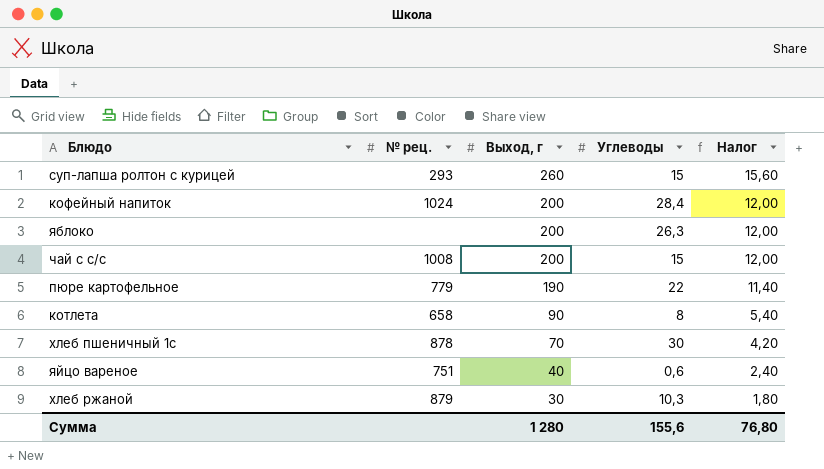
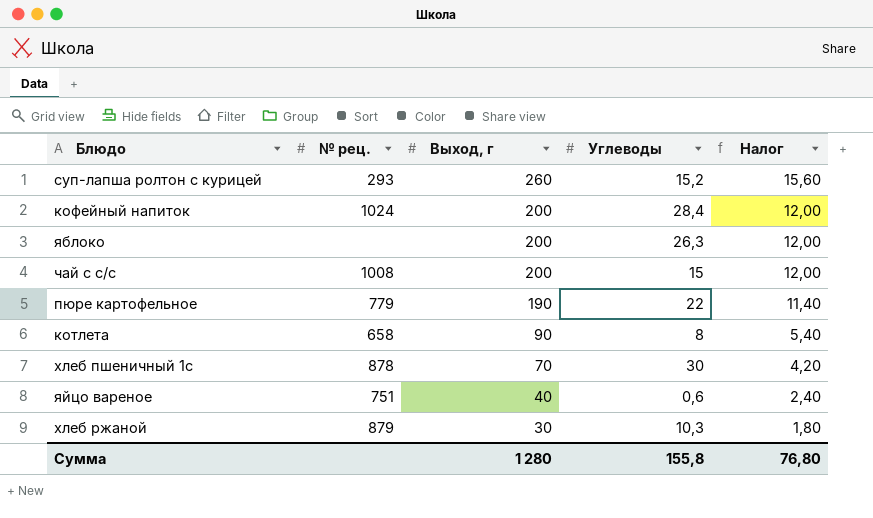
суп-лапша ролтон с курицей | Углеводы: 15 -> 15,2
Сумма | Углеводы: 155,6 -> 155,8

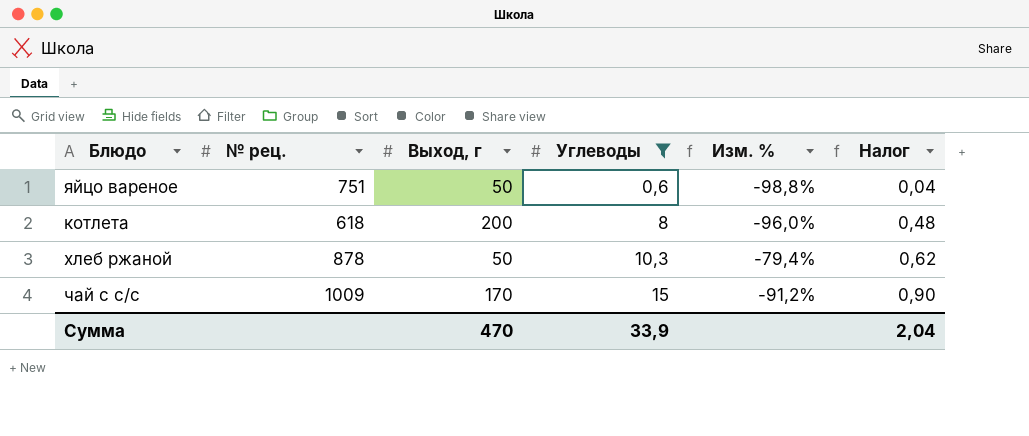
filter: none -> Углеводы <= 15
row order: Выход, г descending -> Углеводы ascending
column Изм. % | formula: none -> ([Углеводы] - [Выход, г]) / [Выход, г]
column Налог | formula: [Выход, г] * 0,06 -> [Углеводы] * 0,06
яйцо вареное | Выход, г: 40 -> 50
котлета | № рец.: 658 -> 618
котлета | Выход, г: 90 -> 200
хлеб ржаной | № рец.: 879 -> 878
хлеб ржаной | Выход, г: 30 -> 50
чай с с/с | № рец.: 1008 -> 1009
чай с с/с | Выход, г: 200 -> 170
Сумма | Выход, г: 1 280 -> 470
Сумма | Углеводы: 155,8 -> 33,9
Сумма | Налог: 76,80 -> 2,04

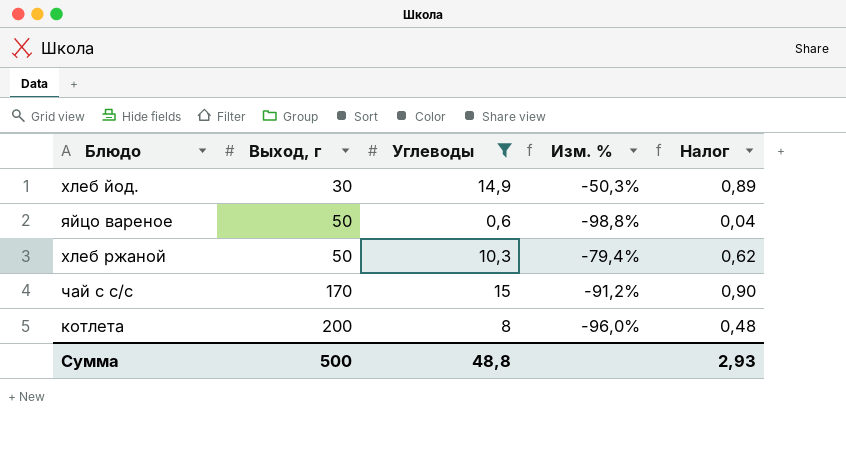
row order: Углеводы ascending -> Выход, г ascending
column № рец. | position: 2 -> none
row хлеб йод.: none -> 30 | 14,9 | -50,3% | 0,89
Сумма | Выход, г: 470 -> 500
Сумма | Углеводы: 33,9 -> 48,8
Сумма | Налог: 2,04 -> 2,93

